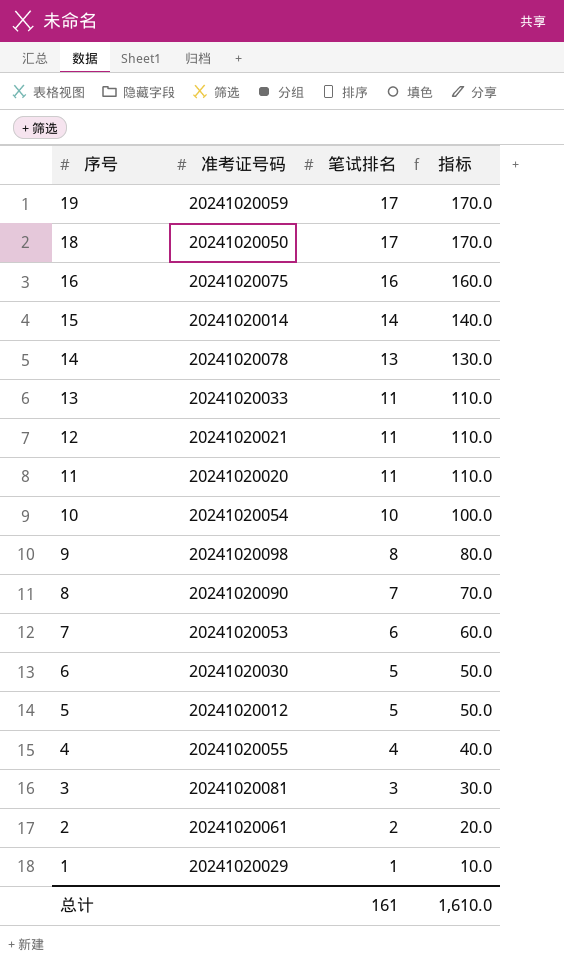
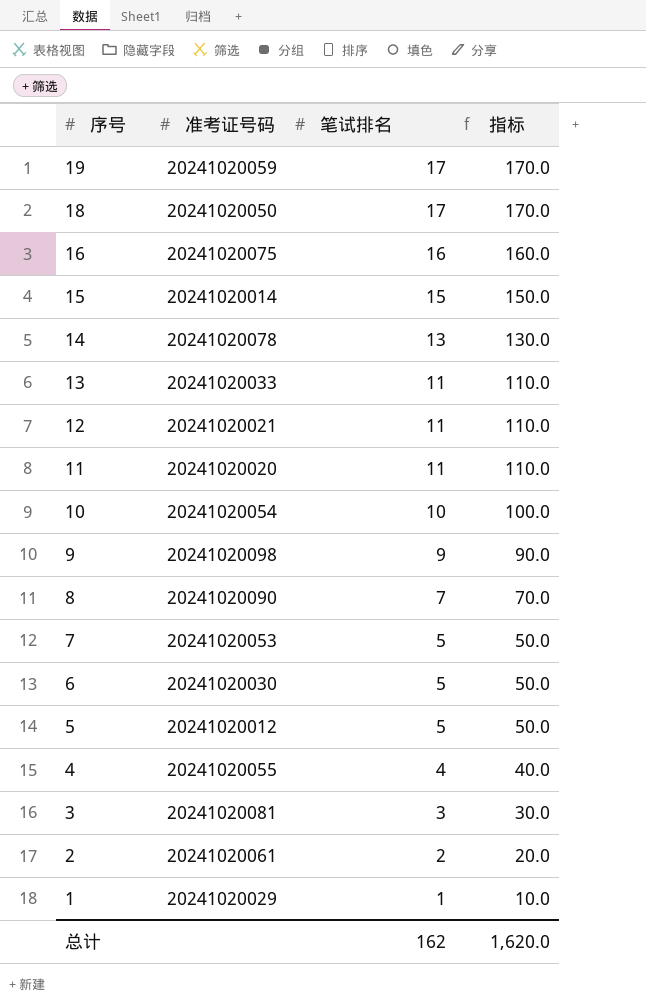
15 | 笔试排名: 14 -> 15
15 | 指标: 140.0 -> 150.0
9 | 笔试排名: 8 -> 9
9 | 指标: 80.0 -> 90.0
7 | 笔试排名: 6 -> 5
7 | 指标: 60.0 -> 50.0
总计 | 笔试排名: 161 -> 162
总计 | 指标: 1,610.0 -> 1,620.0

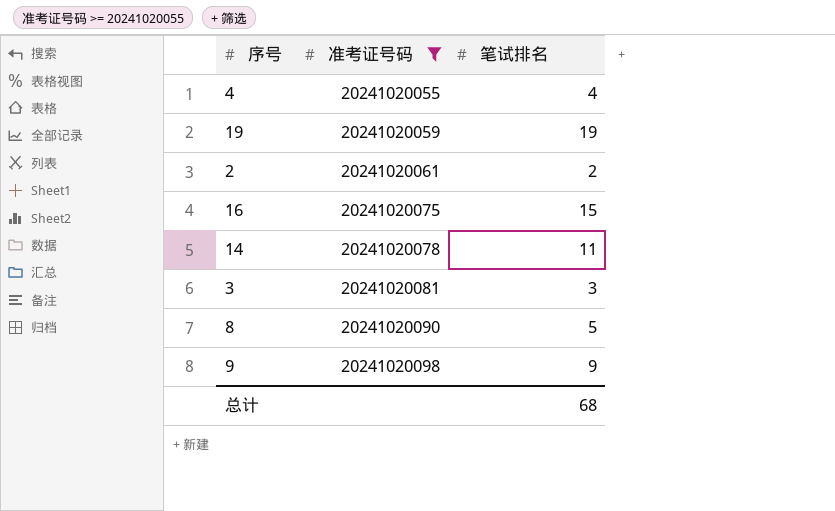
filter: none -> 准考证号码 >= 20241020055
row order: 序号 descending -> 准考证号码 ascending
column 指标 | formula: [笔试排名] * 10 -> none
19 | 笔试排名: 17 -> 19
16 | 笔试排名: 16 -> 15
14 | 笔试排名: 13 -> 11
8 | 笔试排名: 7 -> 5
总计 | 笔试排名: 162 -> 68

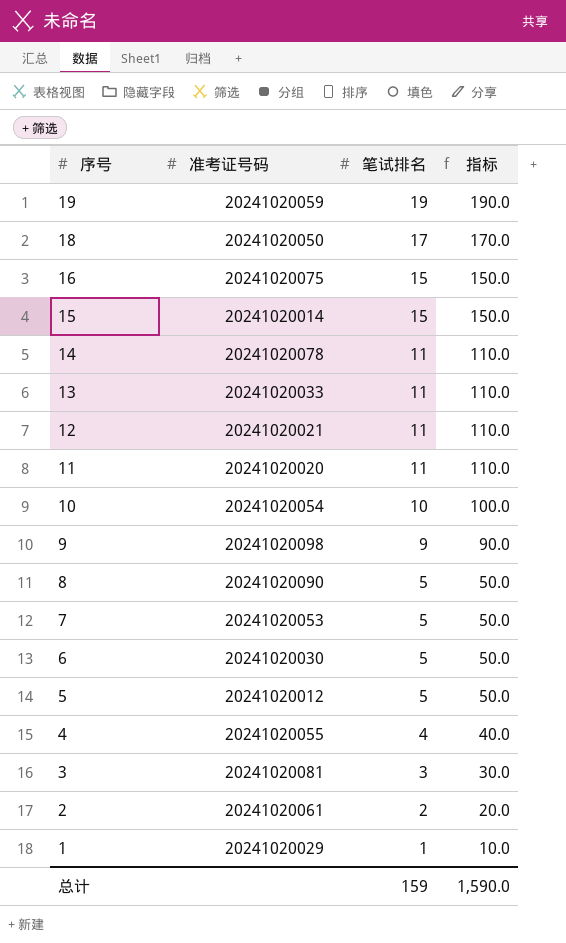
filter: 准考证号码 >= 20241020055 -> none
row order: 准考证号码 ascending -> 序号 descending
column 指标 | formula: none -> [笔试排名] * 10
总计 | 笔试排名: 68 -> 159

